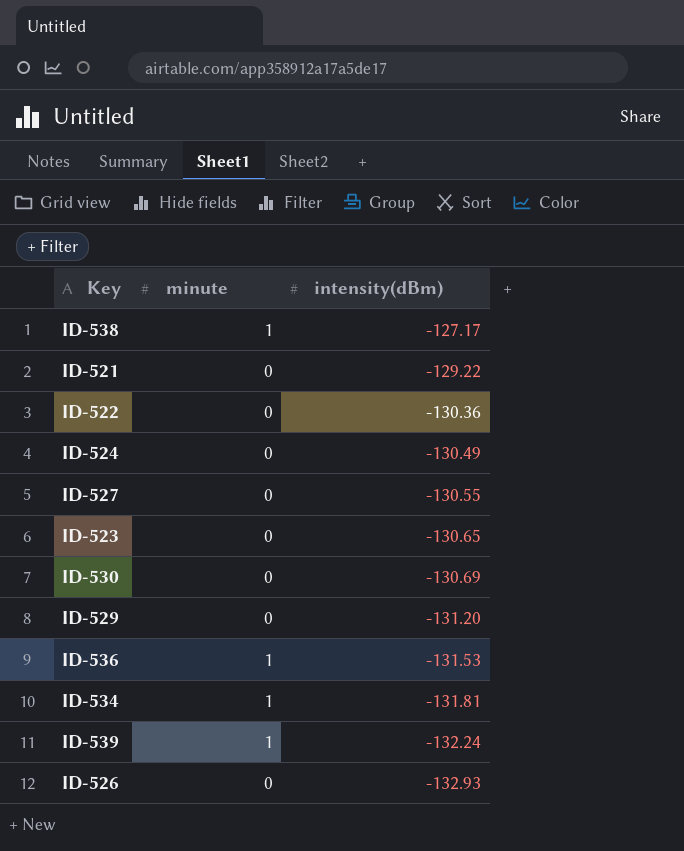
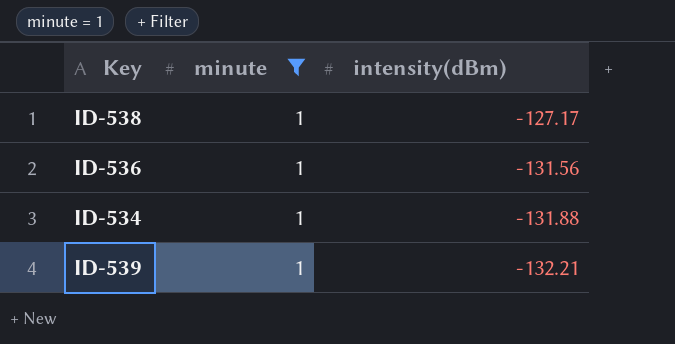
filter: none -> minute = 1
ID-536 | intensity(dBm): -131.53 -> -131.56
ID-534 | intensity(dBm): -131.81 -> -131.88
ID-539 | intensity(dBm): -132.24 -> -132.21

